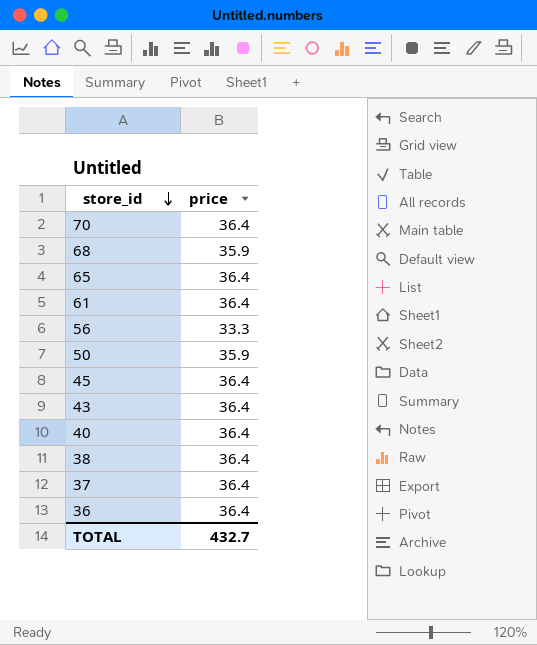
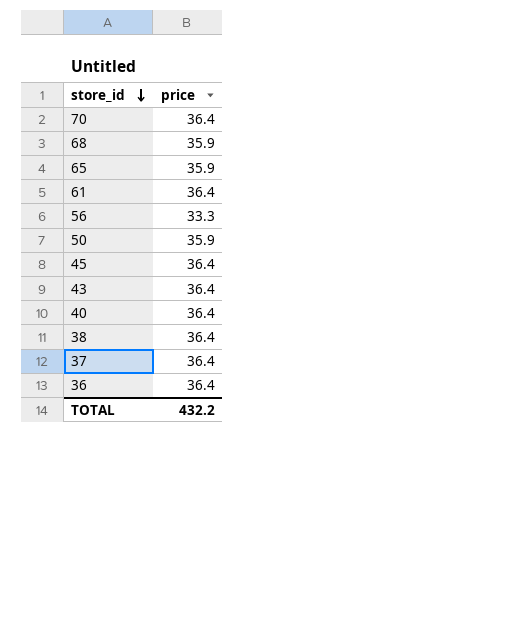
65 | price: 36.4 -> 35.9
TOTAL | price: 432.7 -> 432.2

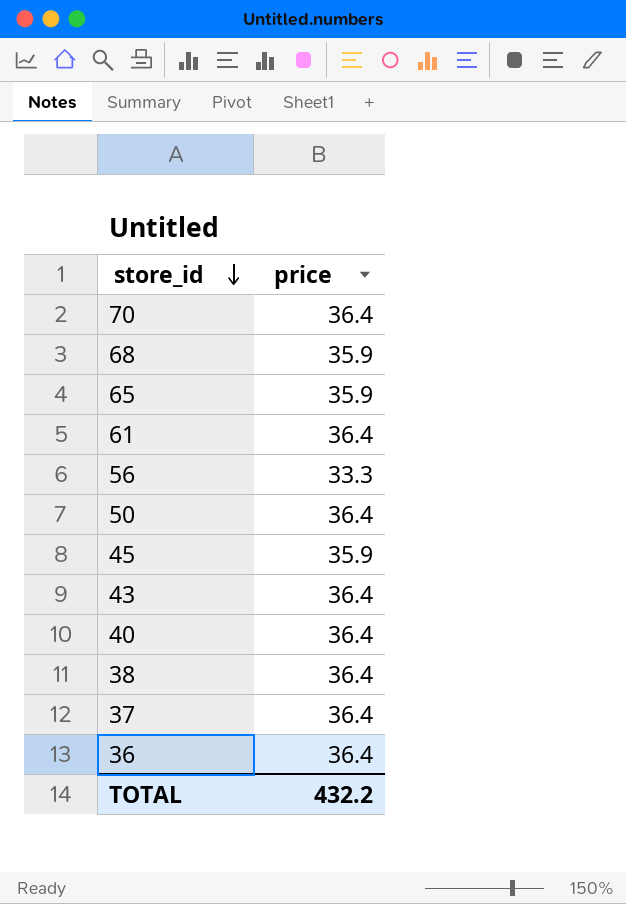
50 | price: 35.9 -> 36.4
45 | price: 36.4 -> 35.9

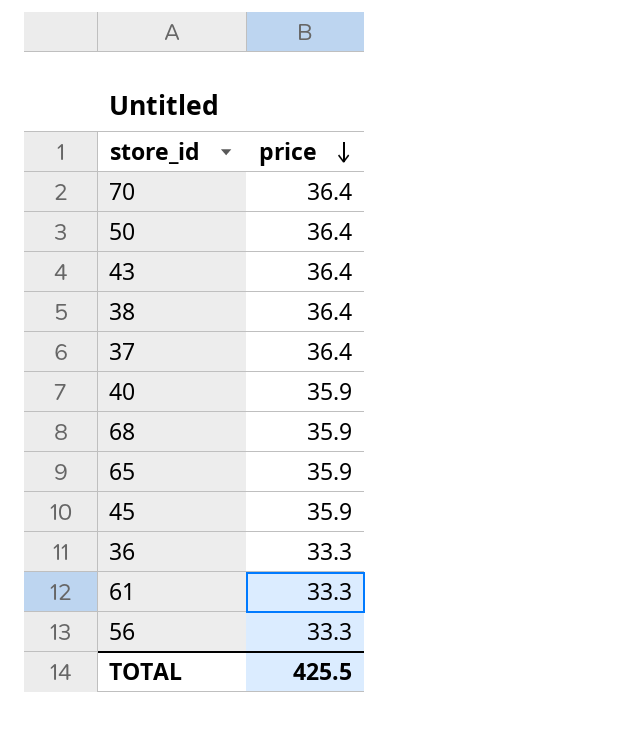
row order: store_id descending -> price descending
40 | price: 36.4 -> 35.9
36 | price: 36.4 -> 33.3
61 | price: 36.4 -> 33.3
TOTAL | price: 432.2 -> 425.5

